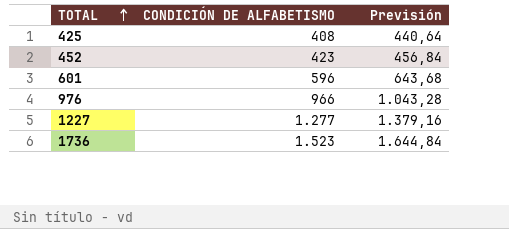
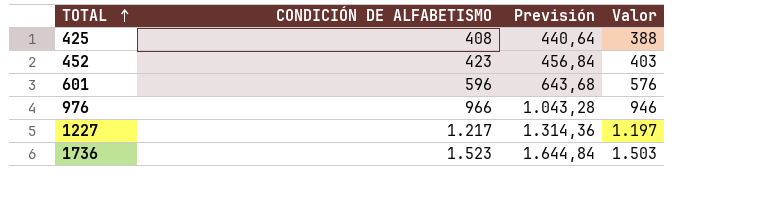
column Valor | formula: none -> [CONDICIÓN DE ALFABETISMO] - 20
1227 | CONDICIÓN DE ALFABETISMO: 1.277 -> 1.217
1227 | Previsión: 1.379,16 -> 1.314,36

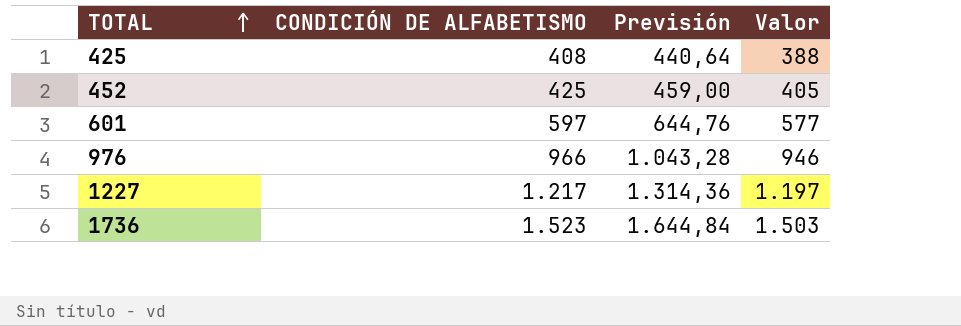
452 | CONDICIÓN DE ALFABETISMO: 423 -> 425
452 | Previsión: 456,84 -> 459,00
452 | Valor: 403 -> 405
601 | CONDICIÓN DE ALFABETISMO: 596 -> 597
601 | Previsión: 643,68 -> 644,76
601 | Valor: 576 -> 577

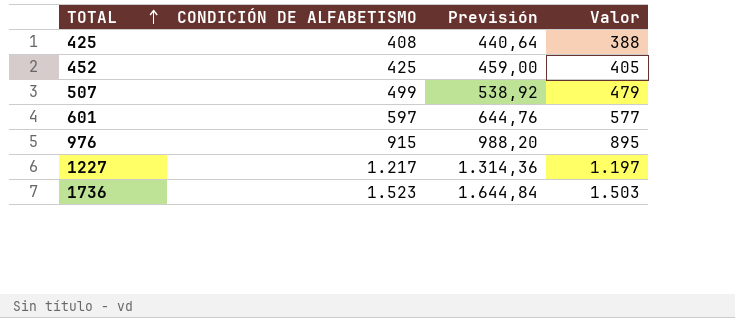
row 507: none -> 499 | 538,92 | 479
976 | CONDICIÓN DE ALFABETISMO: 966 -> 915
976 | Previsión: 1.043,28 -> 988,20
976 | Valor: 946 -> 895

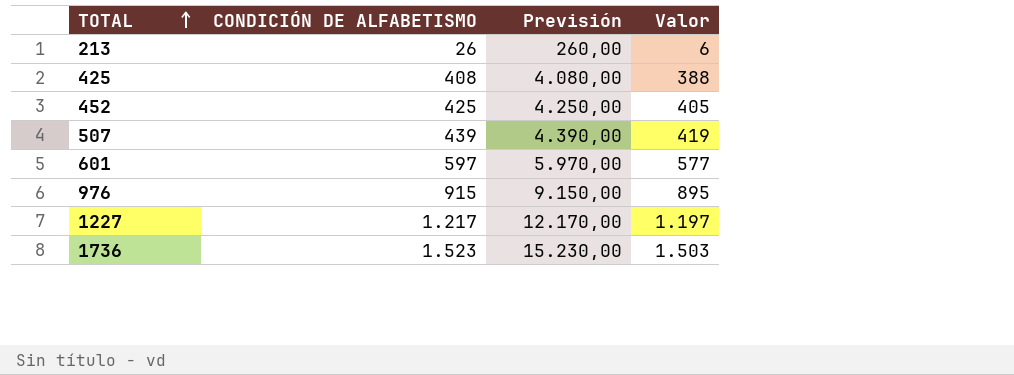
column Previsión | formula: [CONDICIÓN DE ALFABETISMO] * 1,08 -> [CONDICIÓN DE ALFABETISMO] * 10
row 213: none -> 26 | 260,00 | 6
507 | CONDICIÓN DE ALFABETISMO: 499 -> 439
507 | Valor: 479 -> 419

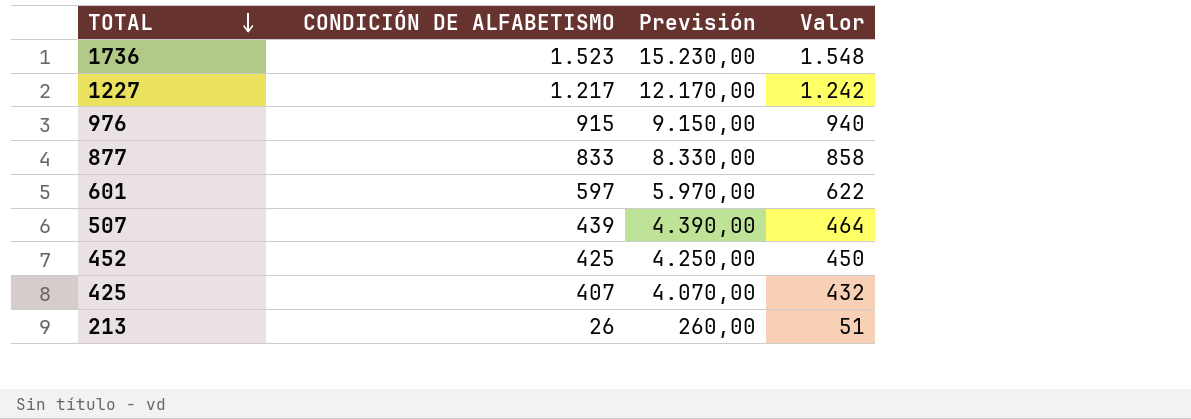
row order: TOTAL ascending -> TOTAL descending
column Valor | formula: [CONDICIÓN DE ALFABETISMO] - 20 -> [CONDICIÓN DE ALFABETISMO] + 25
row 877: none -> 833 | 8.330,00 | 858
425 | CONDICIÓN DE ALFABETISMO: 408 -> 407
425 | Previsión: 4.080,00 -> 4.070,00

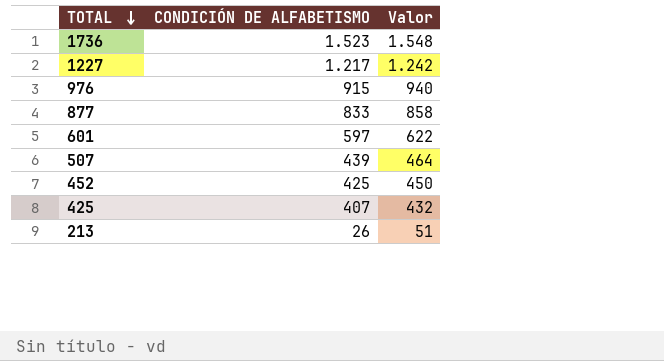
column Previsión | formula: [CONDICIÓN DE ALFABETISMO] * 10 -> none

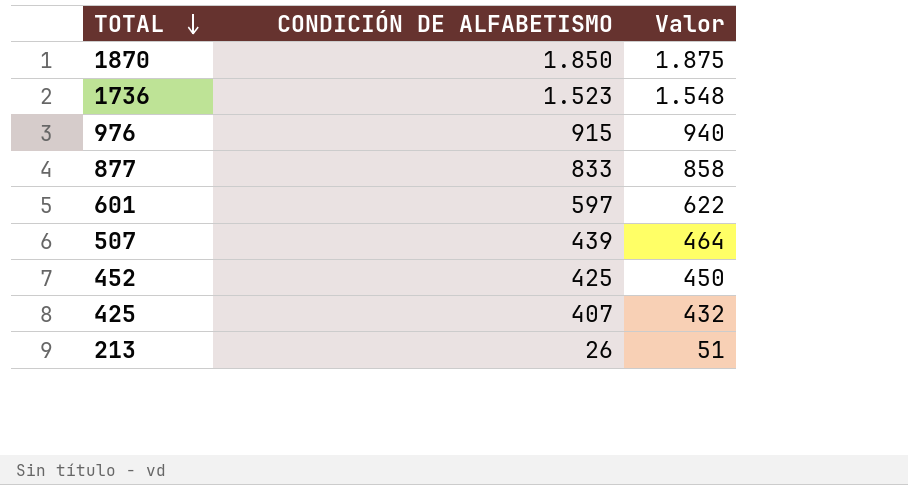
row 1227: 1.217 | 1.242 -> none
row 1870: none -> 1.850 | 1.875

